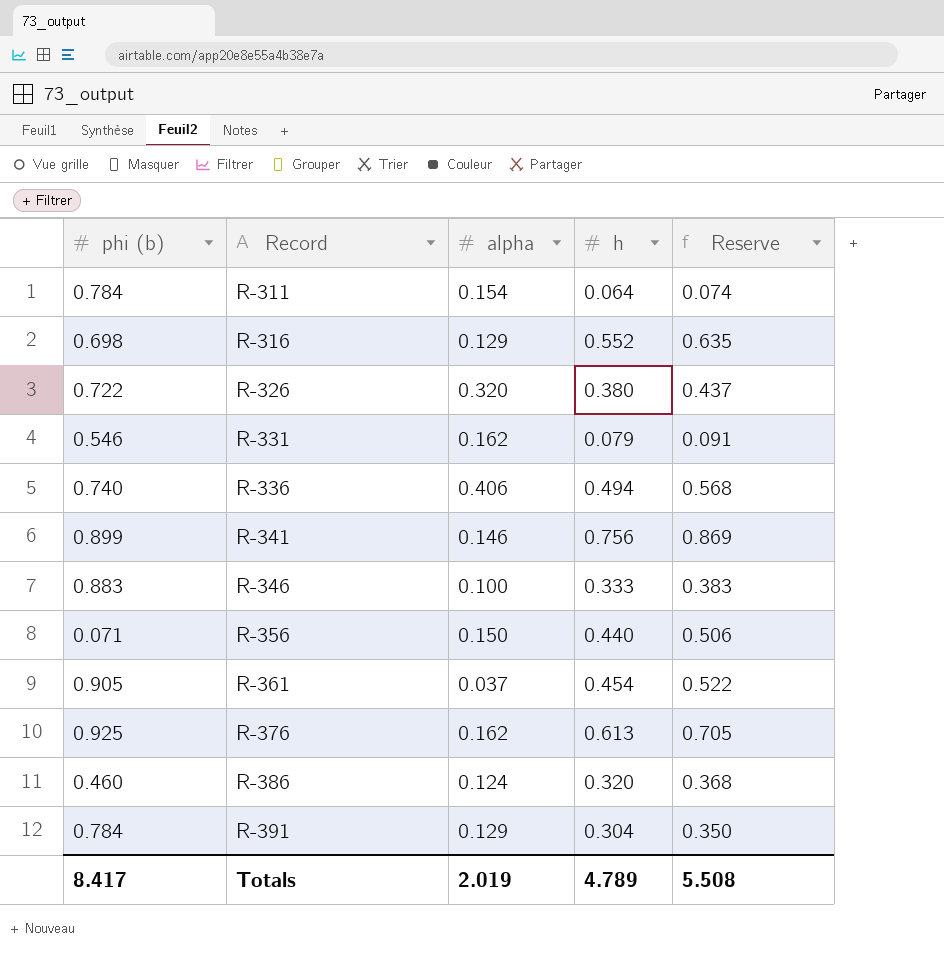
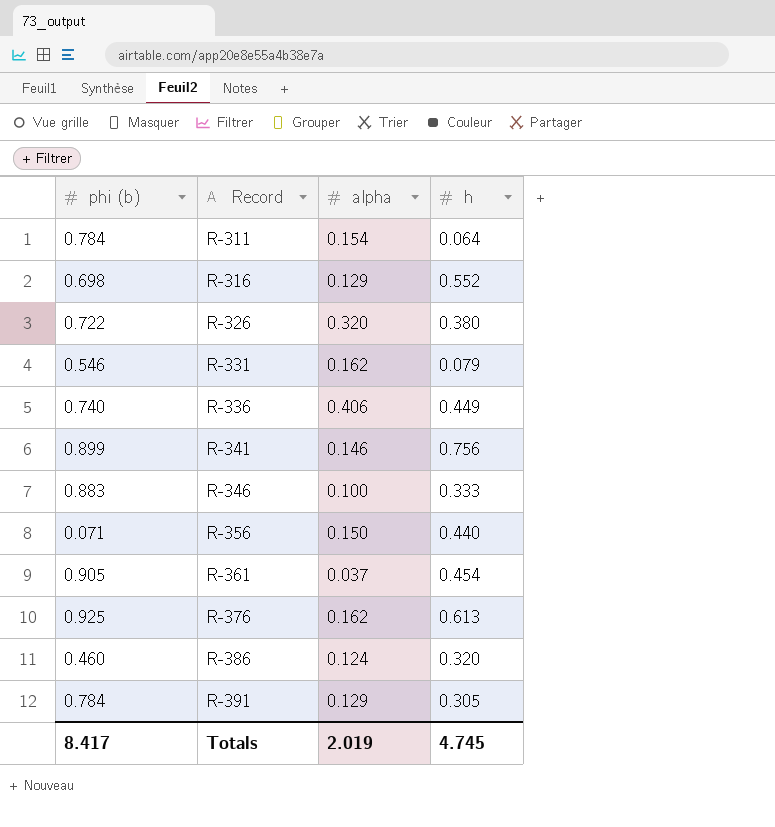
column Reserve | formula: [h] * 1.15 -> none
R-336 | h: 0.494 -> 0.449
R-391 | h: 0.304 -> 0.305
Totals | h: 4.789 -> 4.745

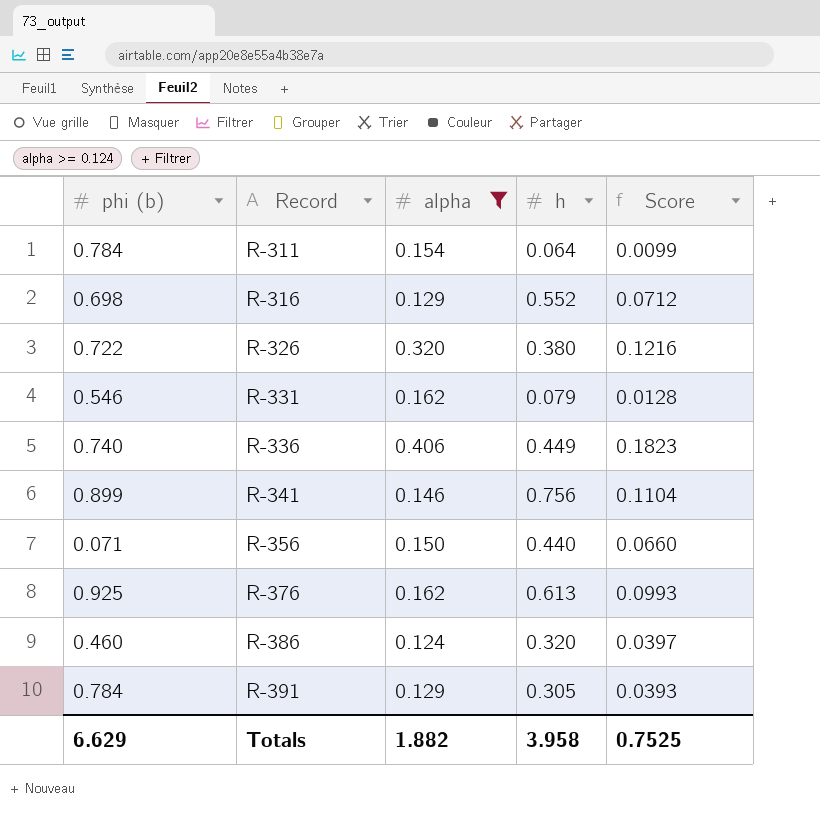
filter: none -> alpha >= 0.124
column Score | formula: none -> [alpha] * [h]
Totals | phi (b): 8.417 -> 6.629
Totals | alpha: 2.019 -> 1.882
Totals | h: 4.745 -> 3.958

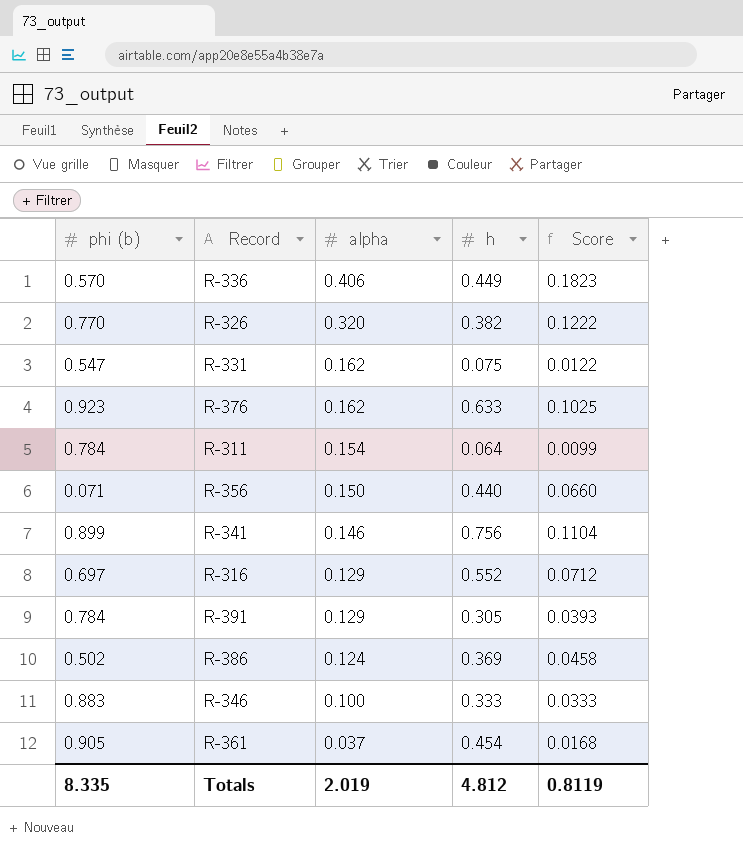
filter: alpha >= 0.124 -> none
row order: Record ascending -> alpha descending
R-336 | phi (b): 0.740 -> 0.570
R-326 | phi (b): 0.722 -> 0.770
R-326 | h: 0.380 -> 0.382
R-326 | Score: 0.1216 -> 0.1222
R-331 | phi (b): 0.546 -> 0.547
R-331 | h: 0.079 -> 0.075
R-331 | Score: 0.0128 -> 0.0122
R-376 | phi (b): 0.925 -> 0.923
R-376 | h: 0.613 -> 0.633
R-376 | Score: 0.0993 -> 0.1025
R-316 | phi (b): 0.698 -> 0.697
R-386 | phi (b): 0.460 -> 0.502
R-386 | h: 0.320 -> 0.369
R-386 | Score: 0.0397 -> 0.0458
Totals | phi (b): 6.629 -> 8.335
Totals | alpha: 1.882 -> 2.019
Totals | h: 3.958 -> 4.812
Totals | Score: 0.7525 -> 0.8119

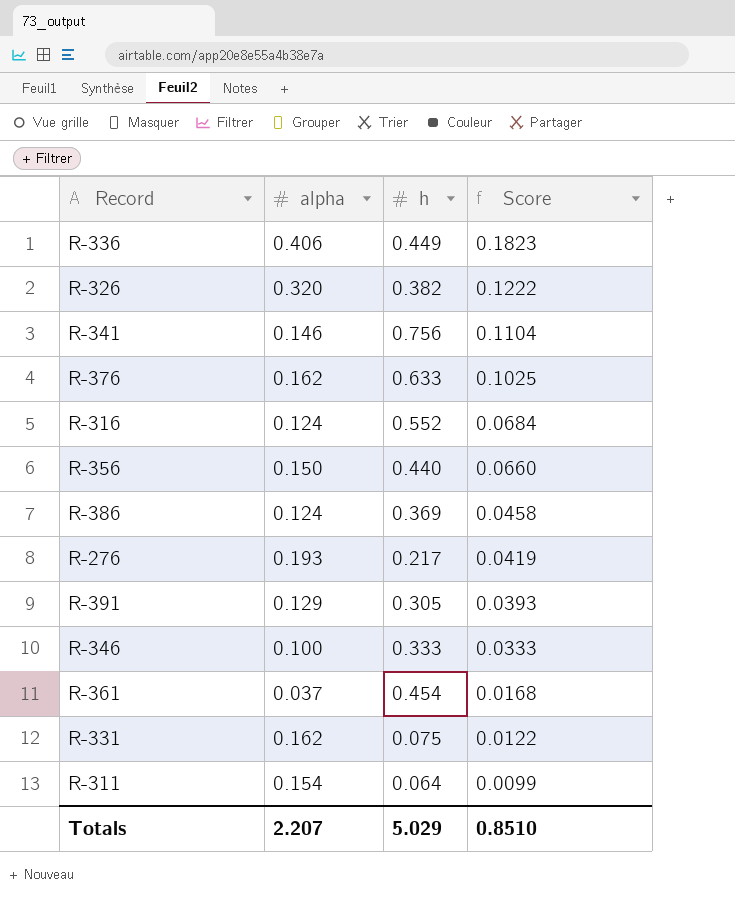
row order: alpha descending -> Score descending
column phi (b) | position: 1 -> none
R-316 | alpha: 0.129 -> 0.124
R-316 | Score: 0.0712 -> 0.0684
row R-276: none -> 0.193 | 0.217 | 0.0419
Totals | alpha: 2.019 -> 2.207
Totals | h: 4.812 -> 5.029
Totals | Score: 0.8119 -> 0.8510

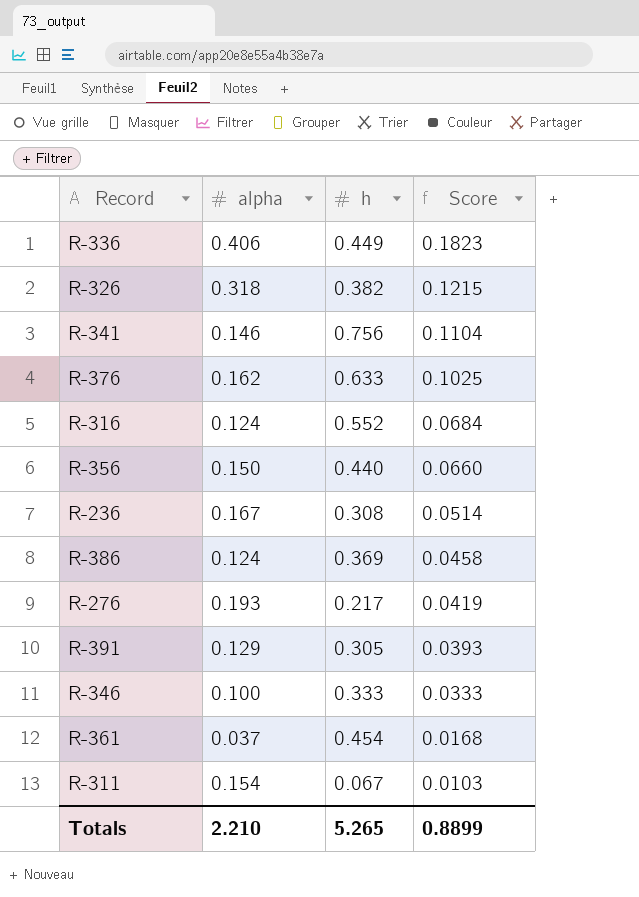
row R-331: 0.162 | 0.075 | 0.0122 -> none
R-326 | alpha: 0.320 -> 0.318
R-326 | Score: 0.1222 -> 0.1215
row R-236: none -> 0.167 | 0.308 | 0.0514
R-311 | h: 0.064 -> 0.067
R-311 | Score: 0.0099 -> 0.0103
Totals | alpha: 2.207 -> 2.210
Totals | h: 5.029 -> 5.265
Totals | Score: 0.8510 -> 0.8899

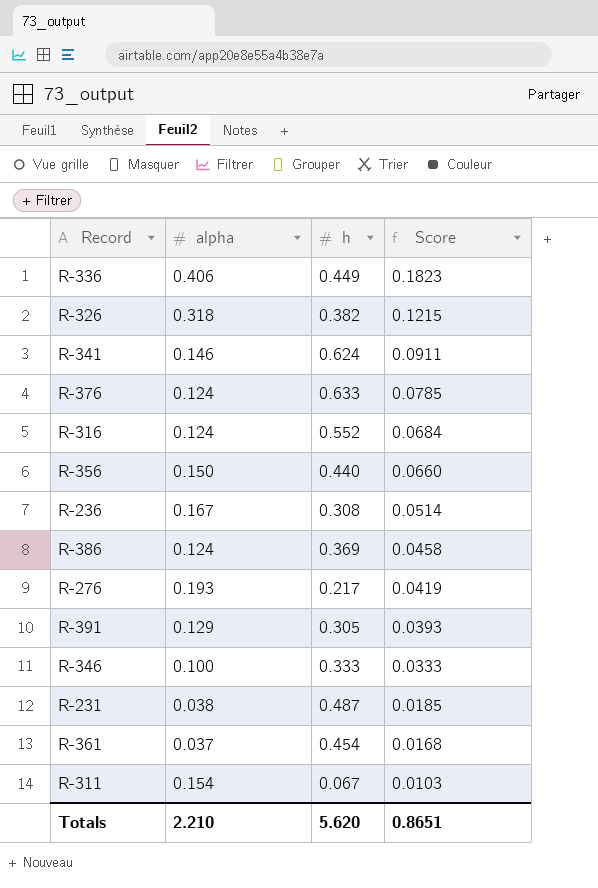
R-341 | h: 0.756 -> 0.624
R-341 | Score: 0.1104 -> 0.0911
R-376 | alpha: 0.162 -> 0.124
R-376 | Score: 0.1025 -> 0.0785
row R-231: none -> 0.038 | 0.487 | 0.0185
Totals | h: 5.265 -> 5.620
Totals | Score: 0.8899 -> 0.8651

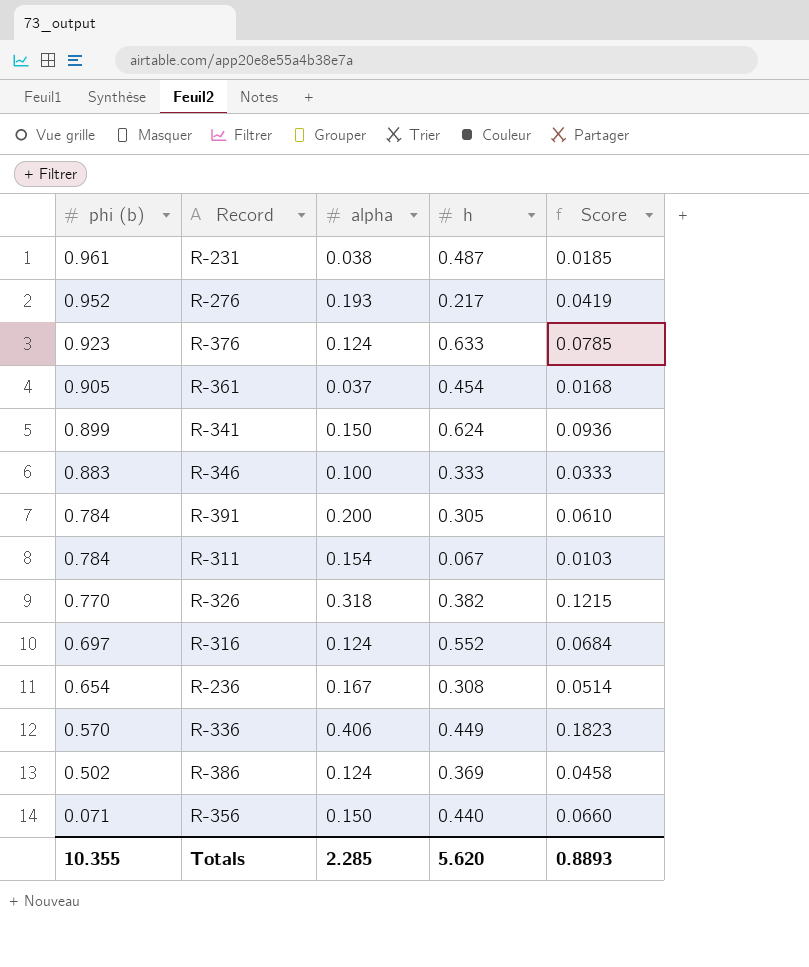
row order: Score descending -> phi (b) descending
column phi (b) | position: none -> 1
R-341 | alpha: 0.146 -> 0.150
R-341 | Score: 0.0911 -> 0.0936
R-391 | alpha: 0.129 -> 0.200
R-391 | Score: 0.0393 -> 0.0610
Totals | alpha: 2.210 -> 2.285
Totals | Score: 0.8651 -> 0.8893

